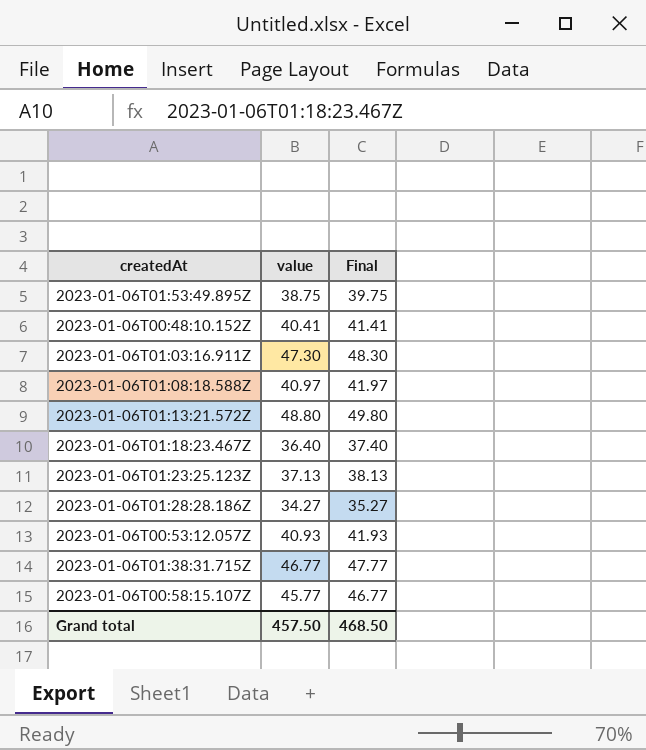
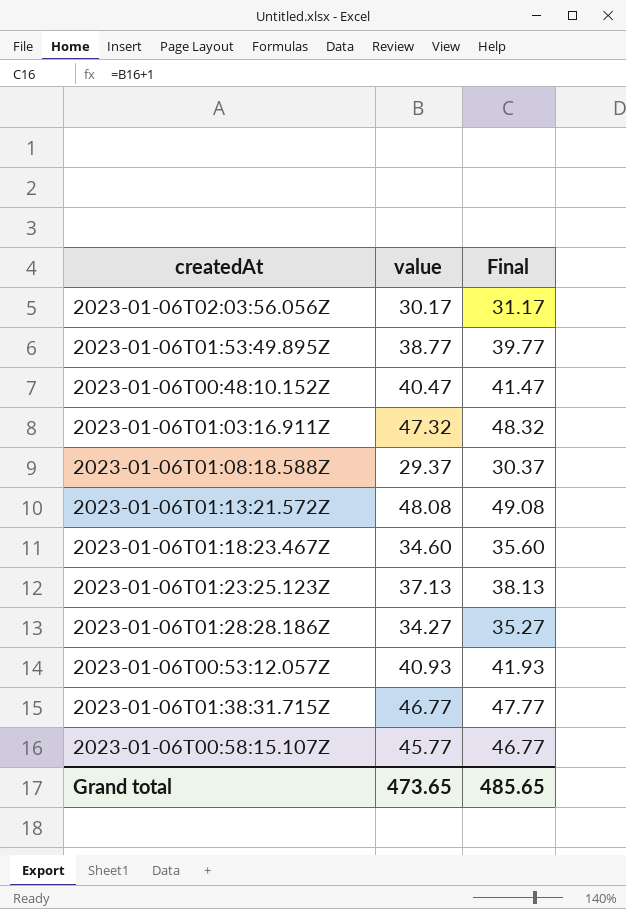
row 2023-01-06T02:03:56.056Z: none -> 30.17 | 31.17
2023-01-06T01:53:49.895Z | value: 38.75 -> 38.77
2023-01-06T01:53:49.895Z | Final: 39.75 -> 39.77
2023-01-06T00:48:10.152Z | value: 40.41 -> 40.47
2023-01-06T00:48:10.152Z | Final: 41.41 -> 41.47
2023-01-06T01:03:16.911Z | value: 47.30 -> 47.32
2023-01-06T01:03:16.911Z | Final: 48.30 -> 48.32
2023-01-06T01:08:18.588Z | value: 40.97 -> 29.37
2023-01-06T01:08:18.588Z | Final: 41.97 -> 30.37
2023-01-06T01:13:21.572Z | value: 48.80 -> 48.08
2023-01-06T01:13:21.572Z | Final: 49.80 -> 49.08
2023-01-06T01:18:23.467Z | value: 36.40 -> 34.60
2023-01-06T01:18:23.467Z | Final: 37.40 -> 35.60
Grand total | value: 457.50 -> 473.65
Grand total | Final: 468.50 -> 485.65

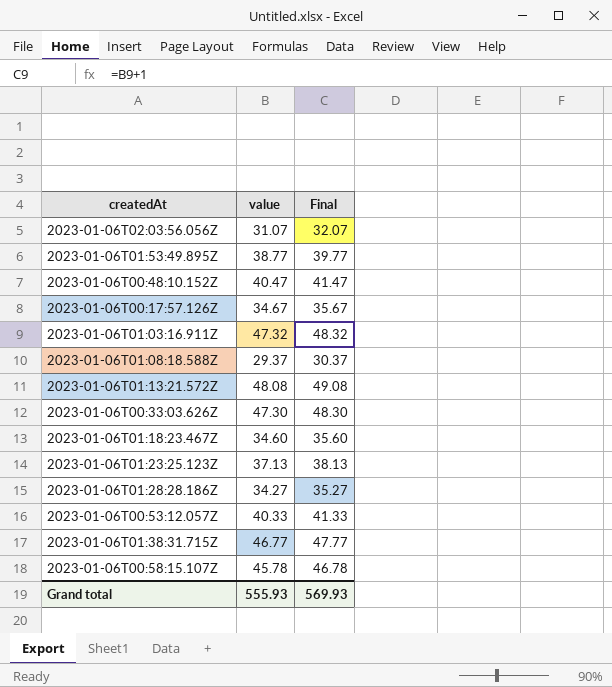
2023-01-06T02:03:56.056Z | value: 30.17 -> 31.07
2023-01-06T02:03:56.056Z | Final: 31.17 -> 32.07
row 2023-01-06T00:17:57.126Z: none -> 34.67 | 35.67
row 2023-01-06T00:33:03.626Z: none -> 47.30 | 48.30
2023-01-06T00:53:12.057Z | value: 40.93 -> 40.33
2023-01-06T00:53:12.057Z | Final: 41.93 -> 41.33
2023-01-06T00:58:15.107Z | value: 45.77 -> 45.78
2023-01-06T00:58:15.107Z | Final: 46.77 -> 46.78
Grand total | value: 473.65 -> 555.93
Grand total | Final: 485.65 -> 569.93

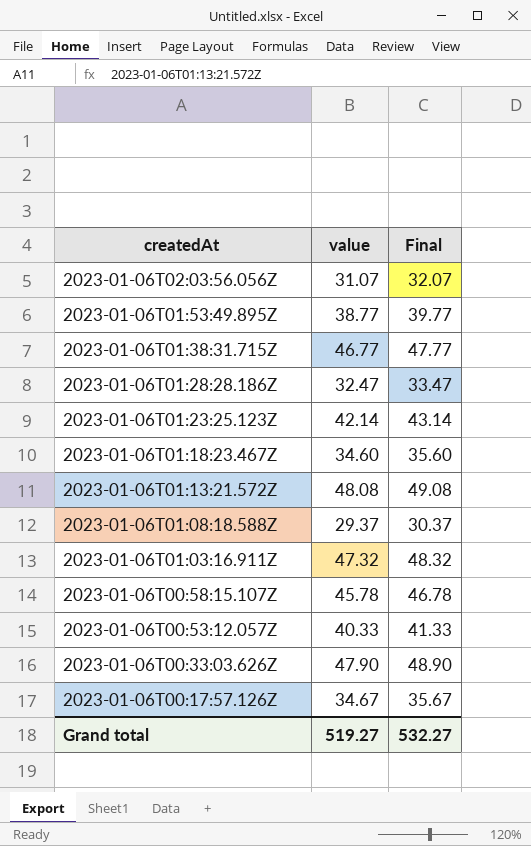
row order: none -> createdAt descending
row 2023-01-06T00:48:10.152Z: 40.47 | 41.47 -> none
2023-01-06T01:28:28.186Z | value: 34.27 -> 32.47
2023-01-06T01:28:28.186Z | Final: 35.27 -> 33.47
2023-01-06T01:23:25.123Z | value: 37.13 -> 42.14
2023-01-06T01:23:25.123Z | Final: 38.13 -> 43.14
2023-01-06T00:33:03.626Z | value: 47.30 -> 47.90
2023-01-06T00:33:03.626Z | Final: 48.30 -> 48.90
Grand total | value: 555.93 -> 519.27
Grand total | Final: 569.93 -> 532.27

